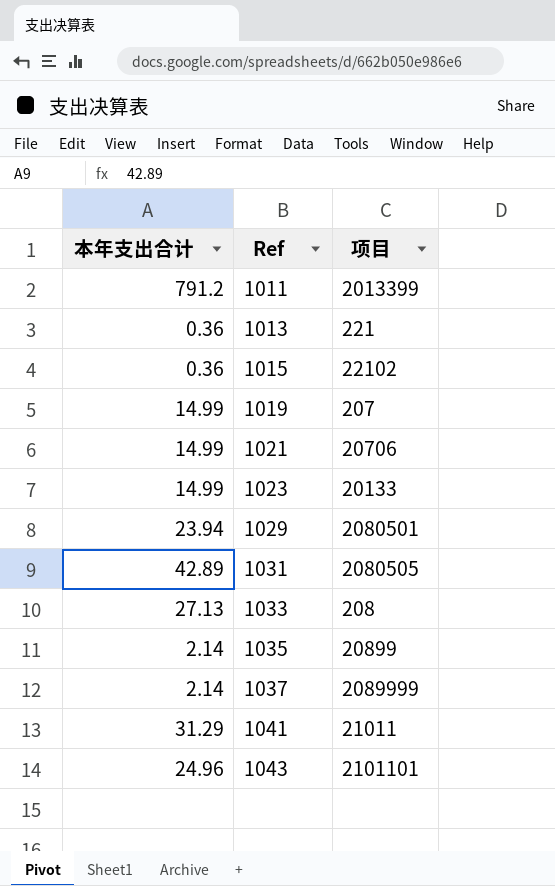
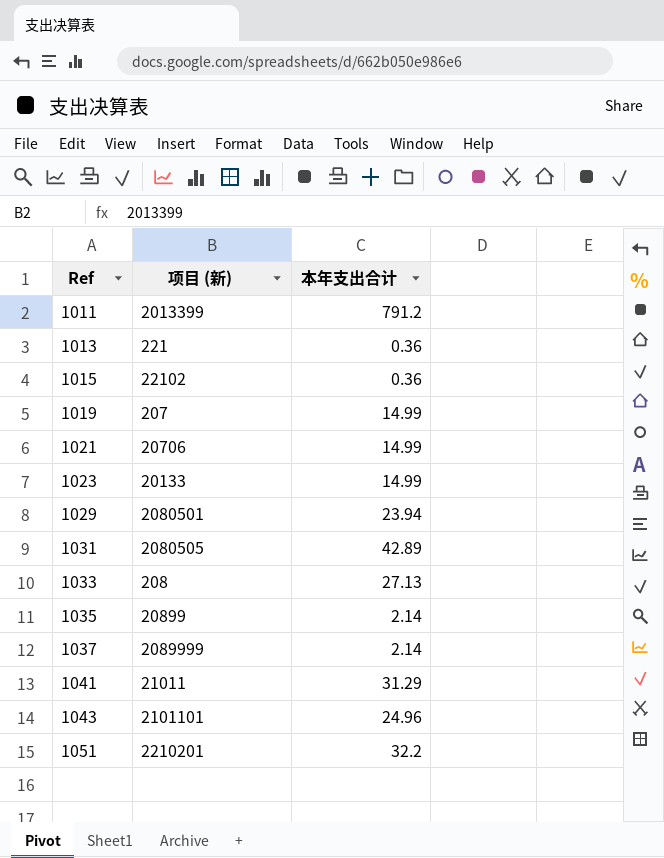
column name: 项目 -> 项目 (新)
column 本年支出合计 | position: 1 -> 3
row 1051: none -> 2210201 | 32.2

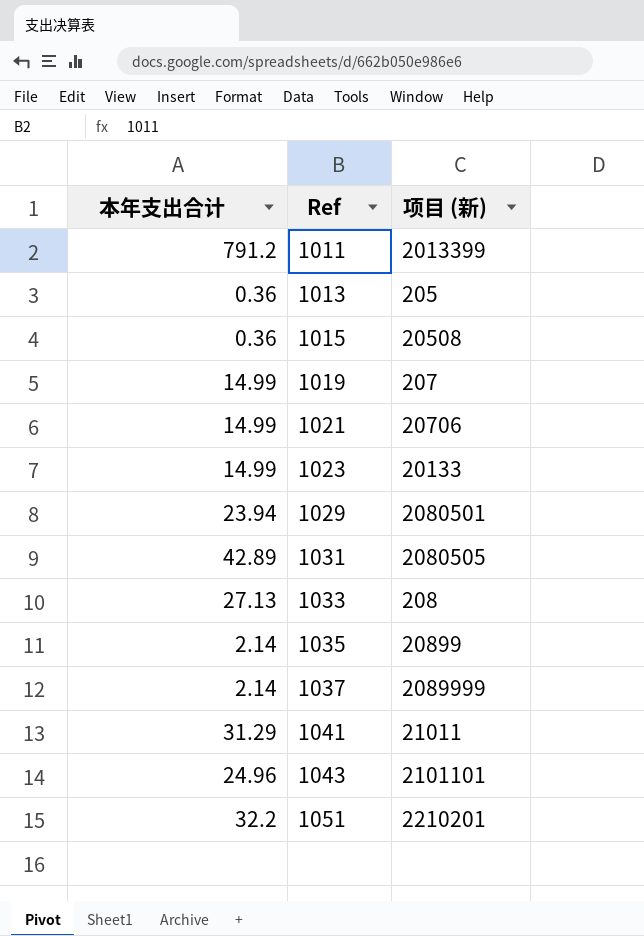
column 本年支出合计 | position: 3 -> 1
1013 | 项目 (新): 221 -> 205
1015 | 项目 (新): 22102 -> 20508

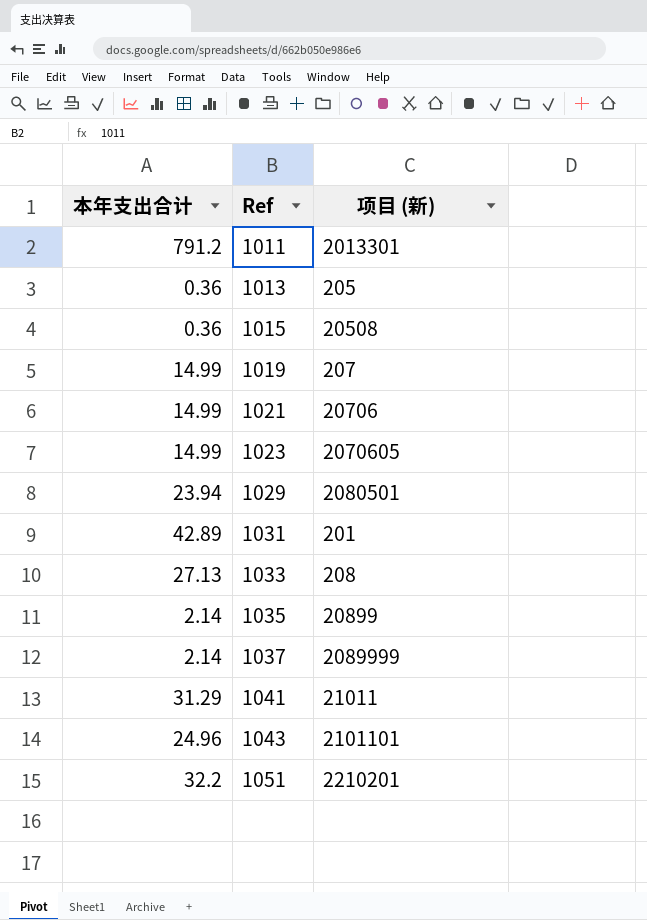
1011 | 项目 (新): 2013399 -> 2013301
1023 | 项目 (新): 20133 -> 2070605
1031 | 项目 (新): 2080505 -> 201

